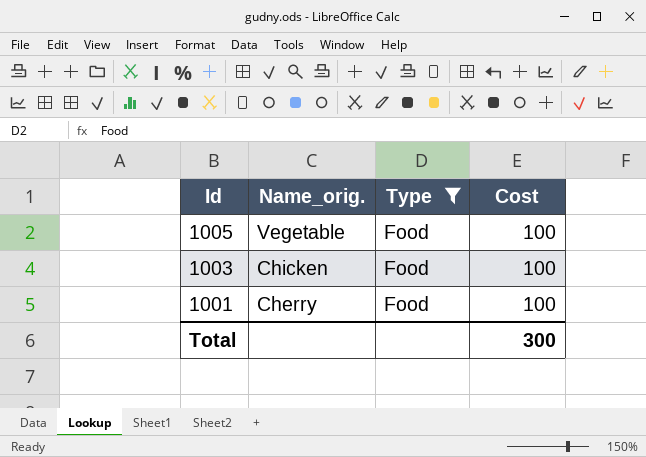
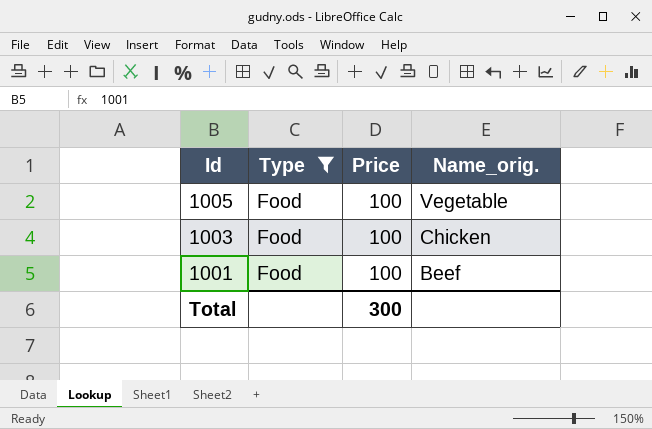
column name: Cost -> Price
column Name_orig. | position: 2 -> 4
1001 | Name_orig.: Cherry -> Beef

